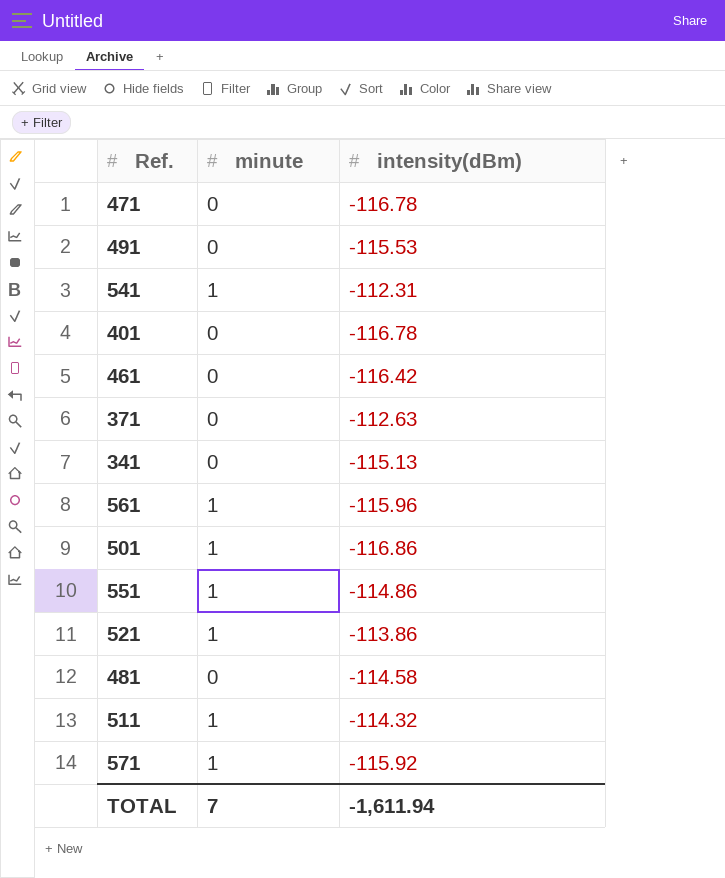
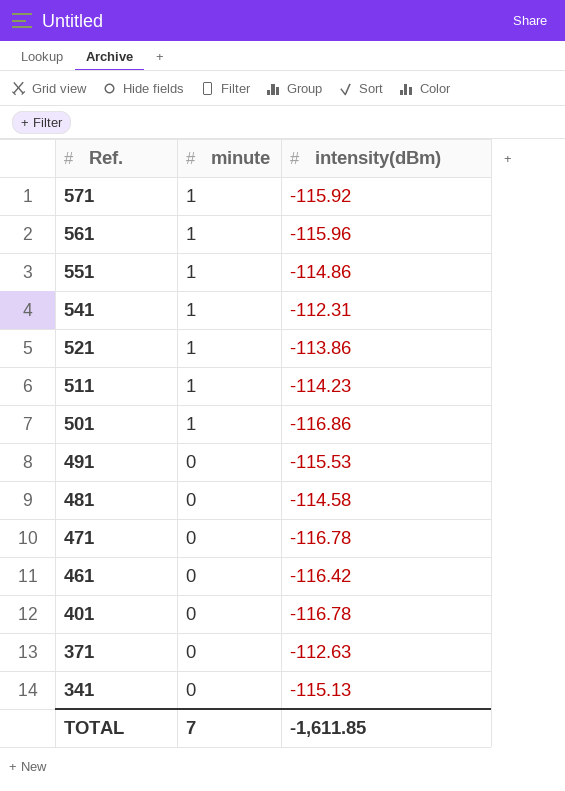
row order: none -> Ref. descending
511 | intensity(dBm): -114.32 -> -114.23
TOTAL | intensity(dBm): -1,611.94 -> -1,611.85

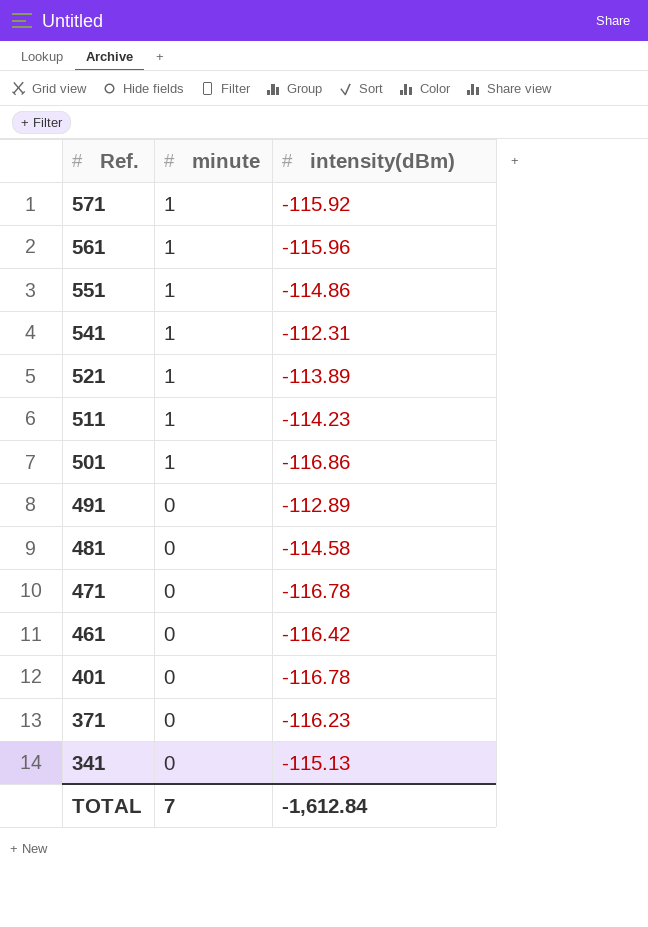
521 | intensity(dBm): -113.86 -> -113.89
491 | intensity(dBm): -115.53 -> -112.89
371 | intensity(dBm): -112.63 -> -116.23
TOTAL | intensity(dBm): -1,611.85 -> -1,612.84

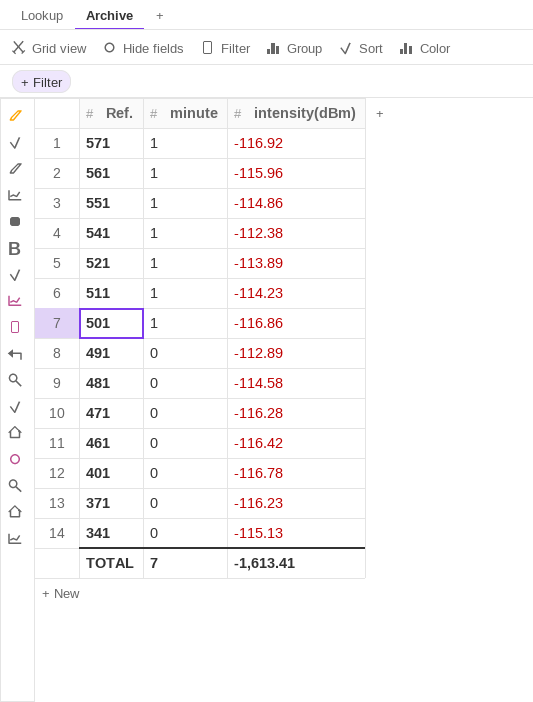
571 | intensity(dBm): -115.92 -> -116.92
541 | intensity(dBm): -112.31 -> -112.38
471 | intensity(dBm): -116.78 -> -116.28
TOTAL | intensity(dBm): -1,612.84 -> -1,613.41

